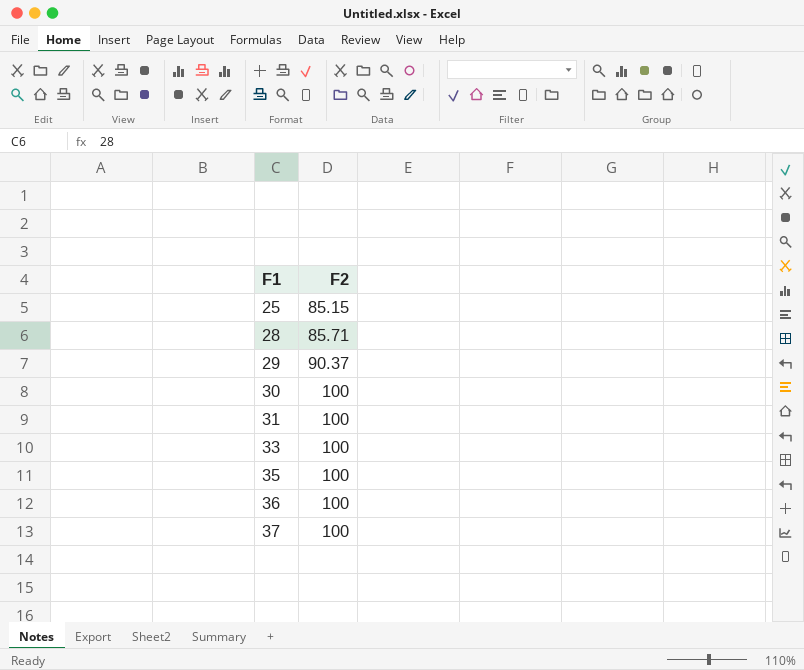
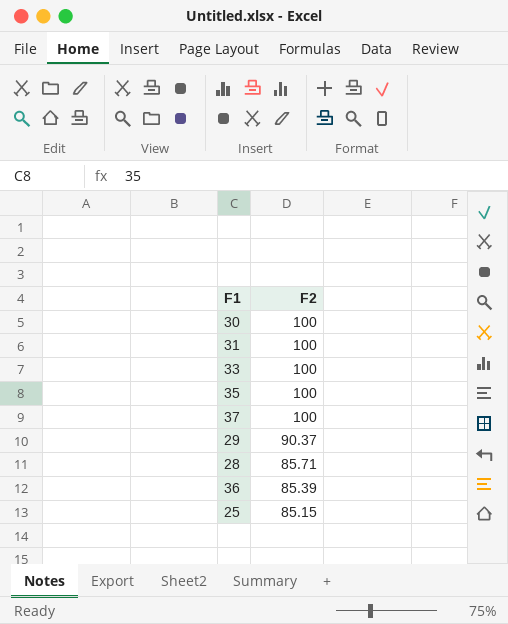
row order: F1 ascending -> F2 descending
36 | F2: 100 -> 85.39

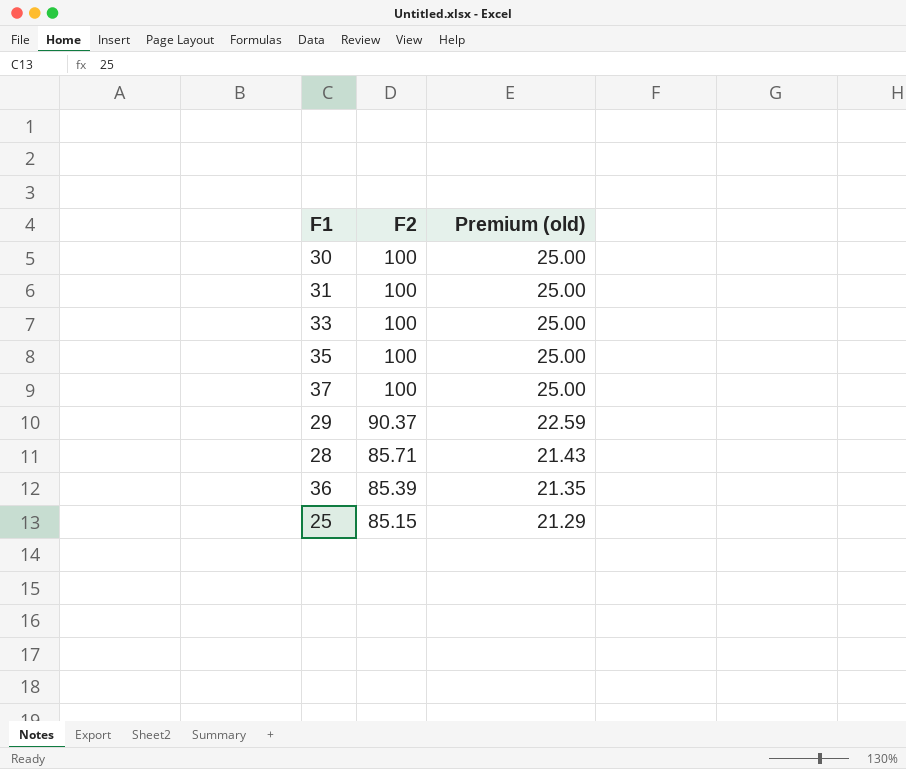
column Premium (old) | formula: none -> [F2] * 0.25

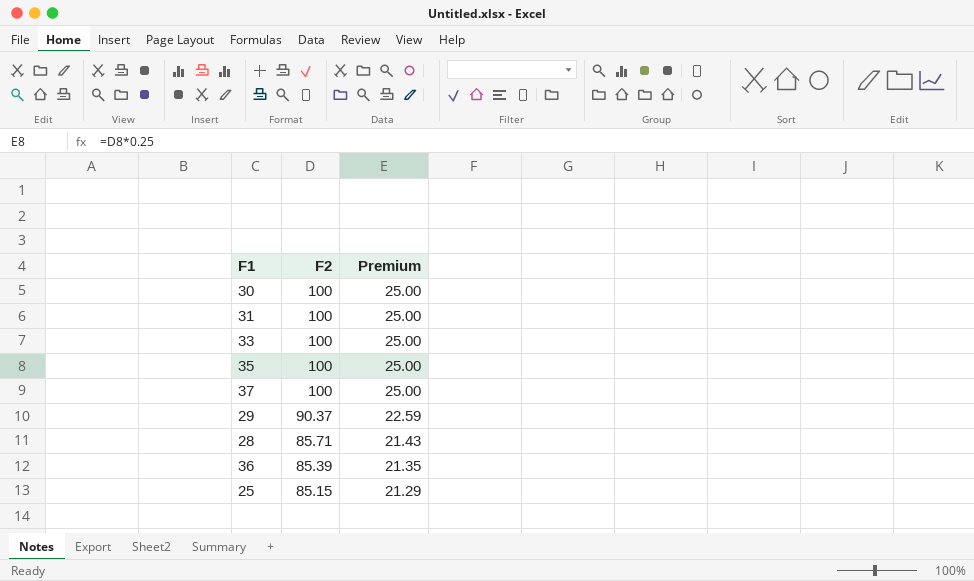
column name: Premium (old) -> Premium

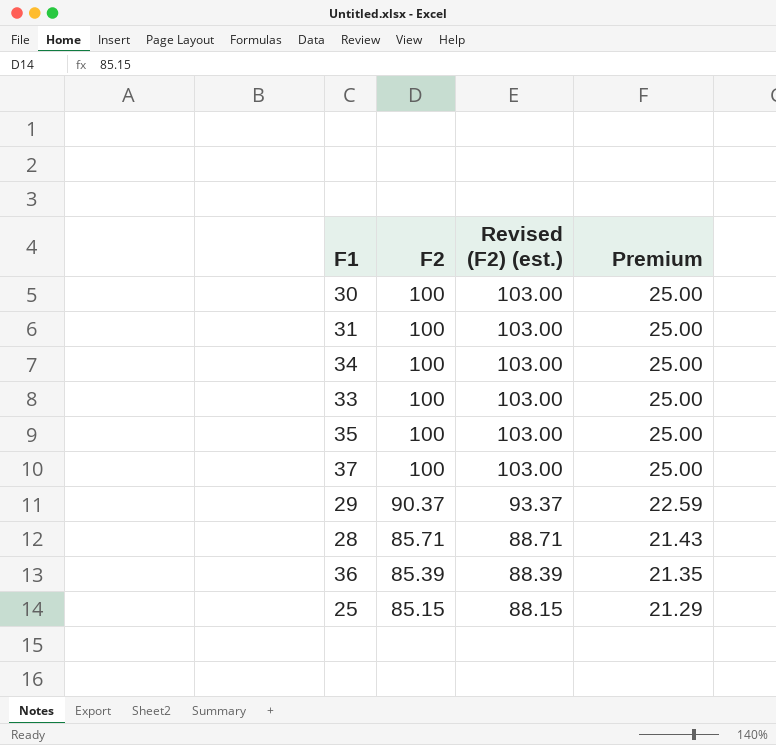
column Revised (F2) (est.) | formula: none -> [F2] + 3
row 34: none -> 100 | 103.00 | 25.00

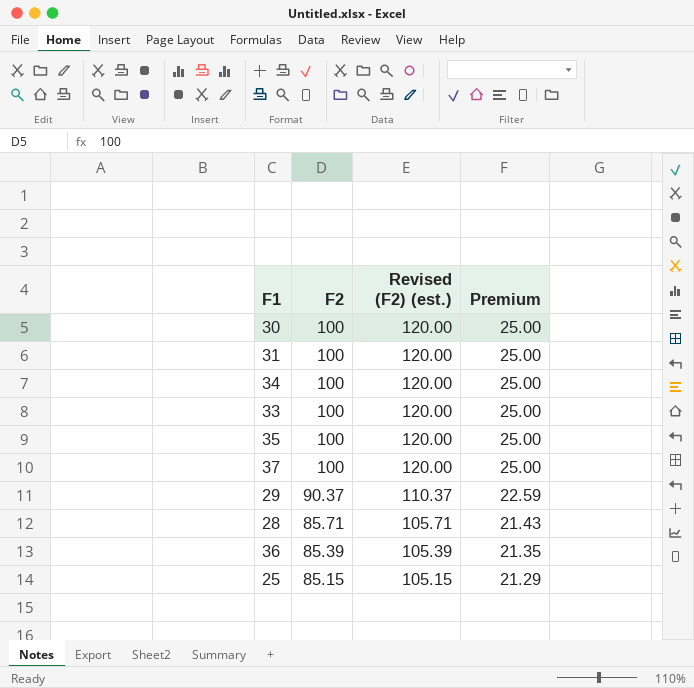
column Revised (F2) (est.) | formula: [F2] + 3 -> [F2] + 20

